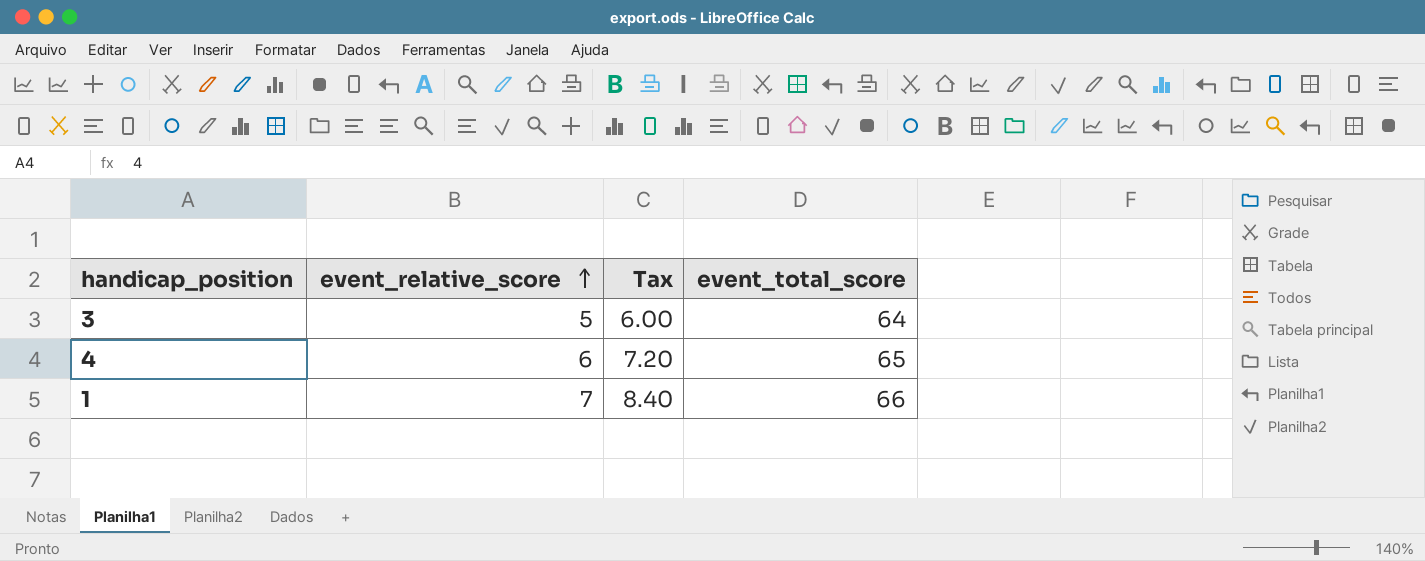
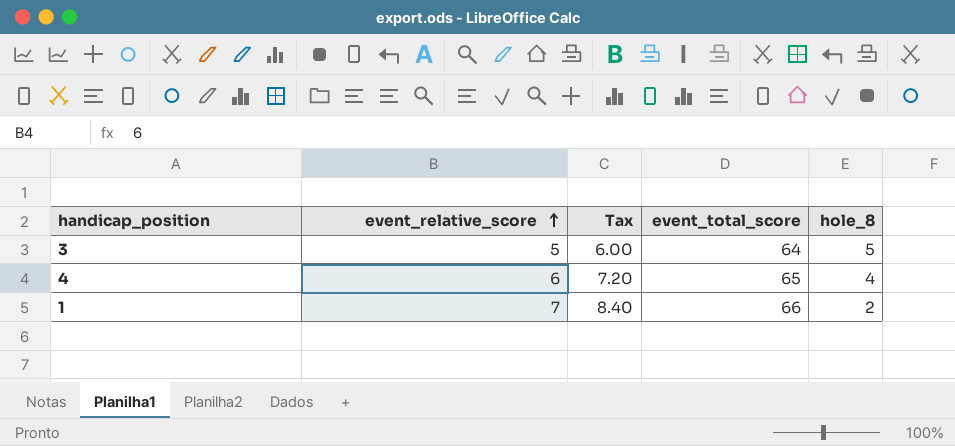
column hole_8 | position: none -> 5

